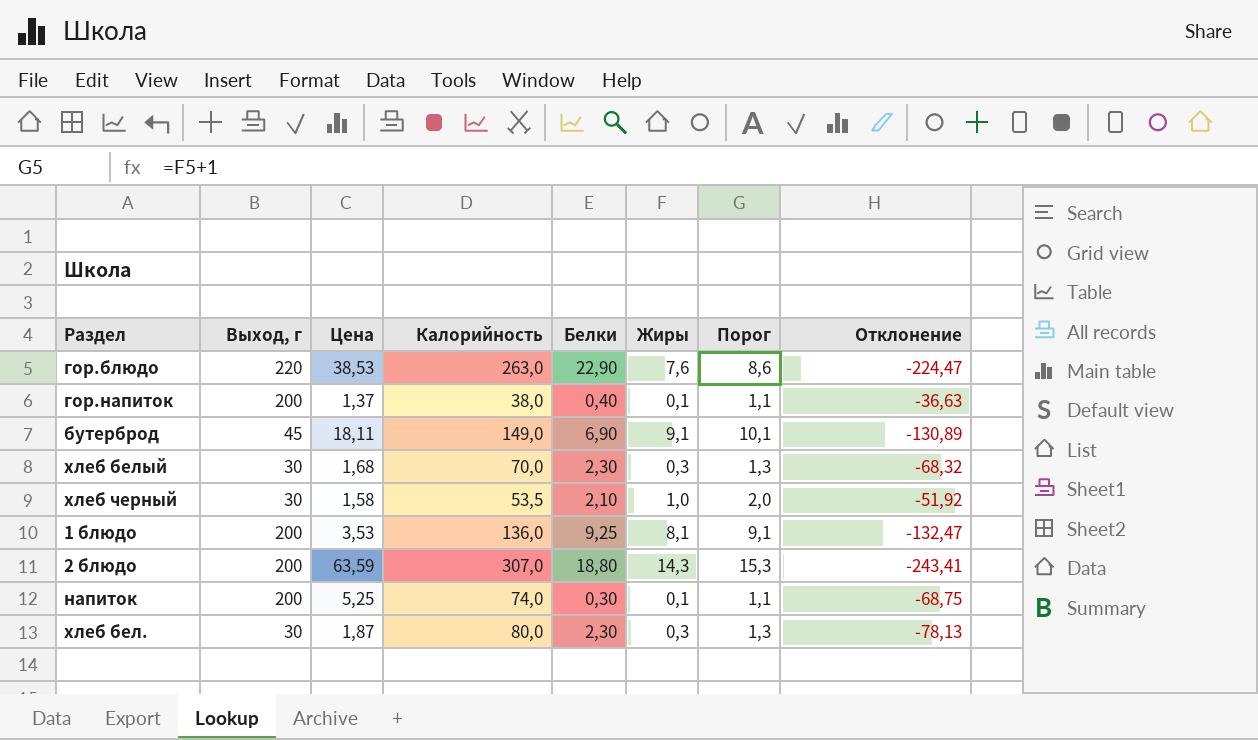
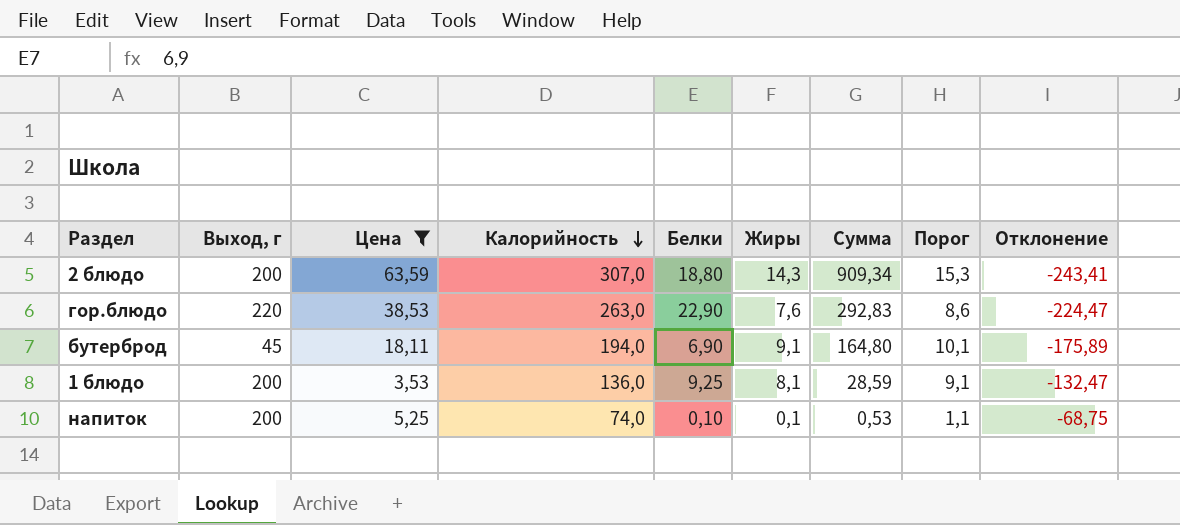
filter: none -> Цена >= 3,53
row order: none -> Калорийность descending
column Сумма | formula: none -> [Цена] * [Жиры]
бутерброд | Калорийность: 149,0 -> 194,0
бутерброд | Отклонение: -130,89 -> -175,89
напиток | Белки: 0,30 -> 0,10

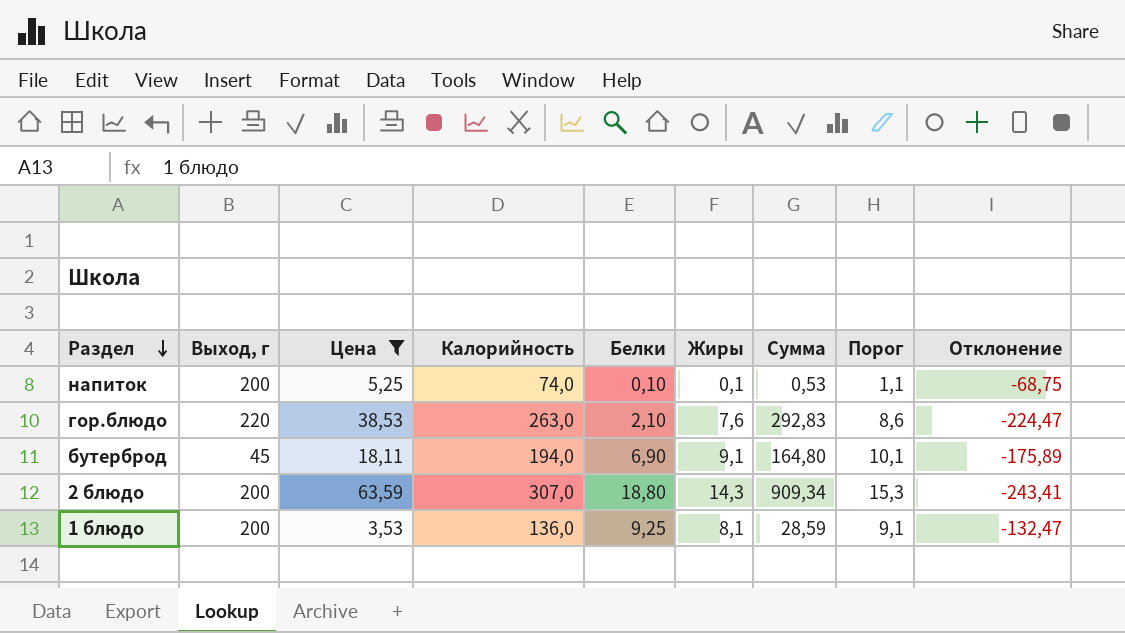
row order: Калорийность descending -> Раздел descending
гор.блюдо | Белки: 22,90 -> 2,10

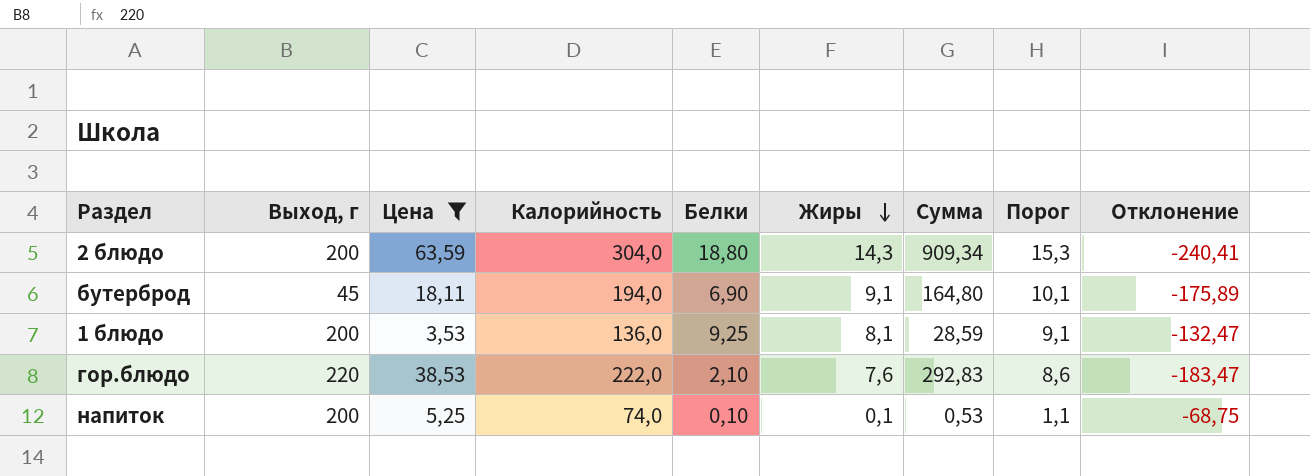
row order: Раздел descending -> Жиры descending
2 блюдо | Калорийность: 307,0 -> 304,0
2 блюдо | Отклонение: -243,41 -> -240,41
гор.блюдо | Калорийность: 263,0 -> 222,0
гор.блюдо | Отклонение: -224,47 -> -183,47

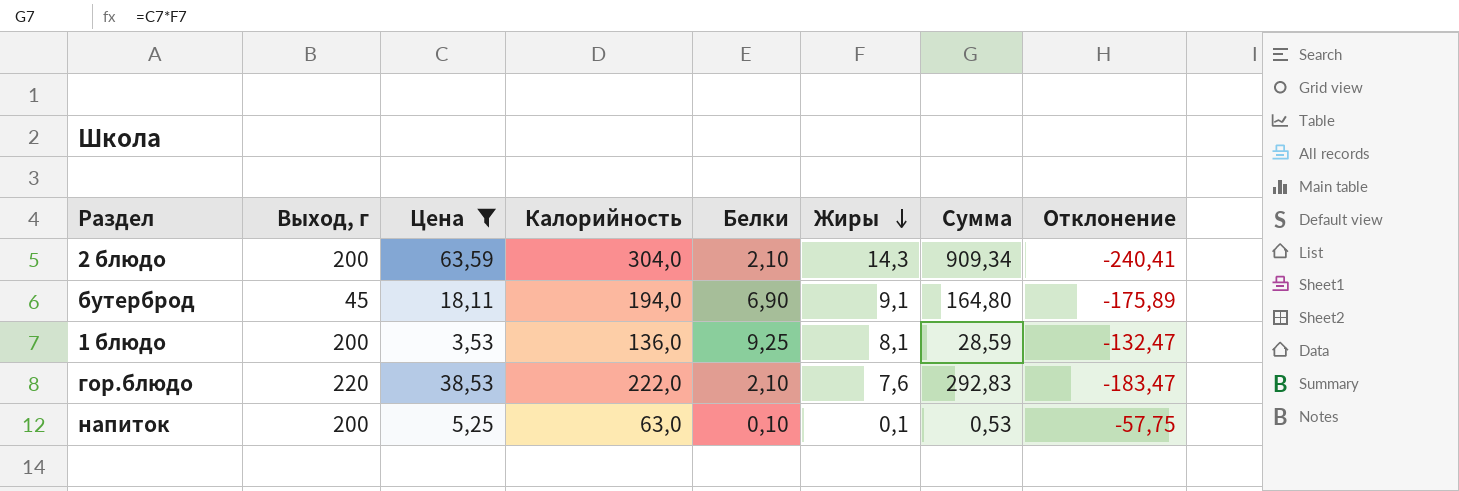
column Порог | formula: [Жиры] + 1 -> none
2 блюдо | Белки: 18,80 -> 2,10
напиток | Калорийность: 74,0 -> 63,0
напиток | Отклонение: -68,75 -> -57,75

